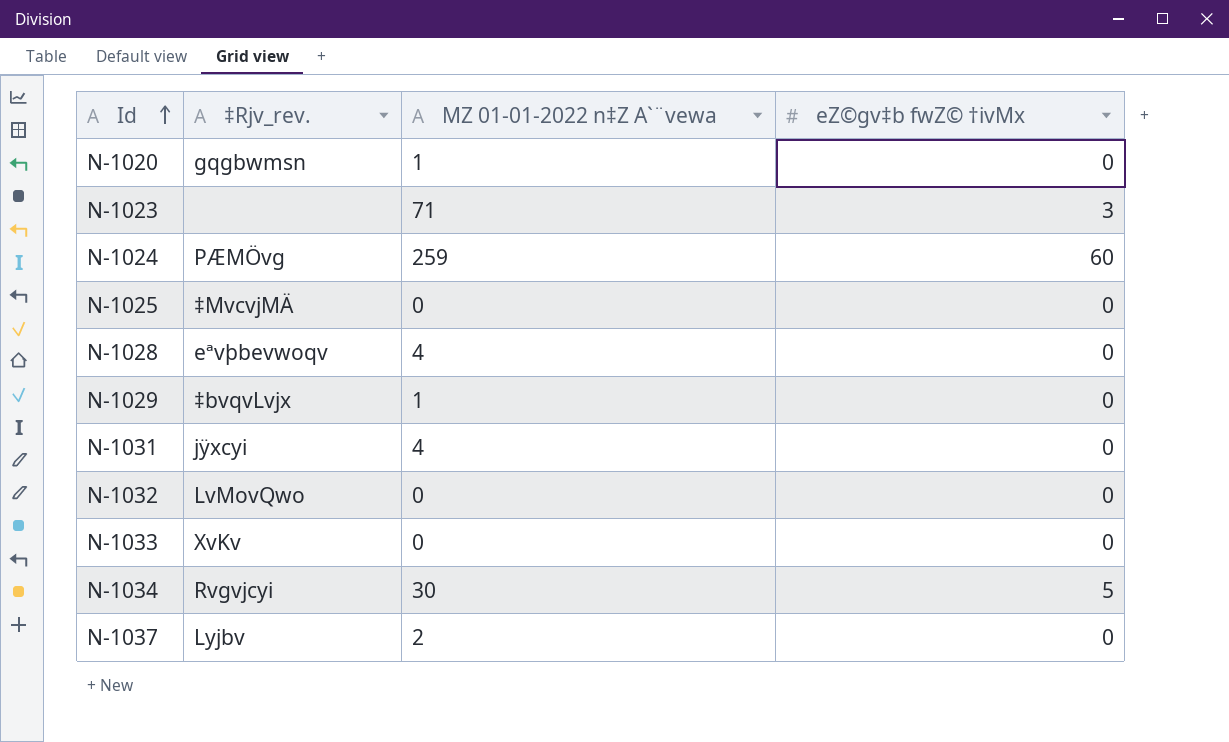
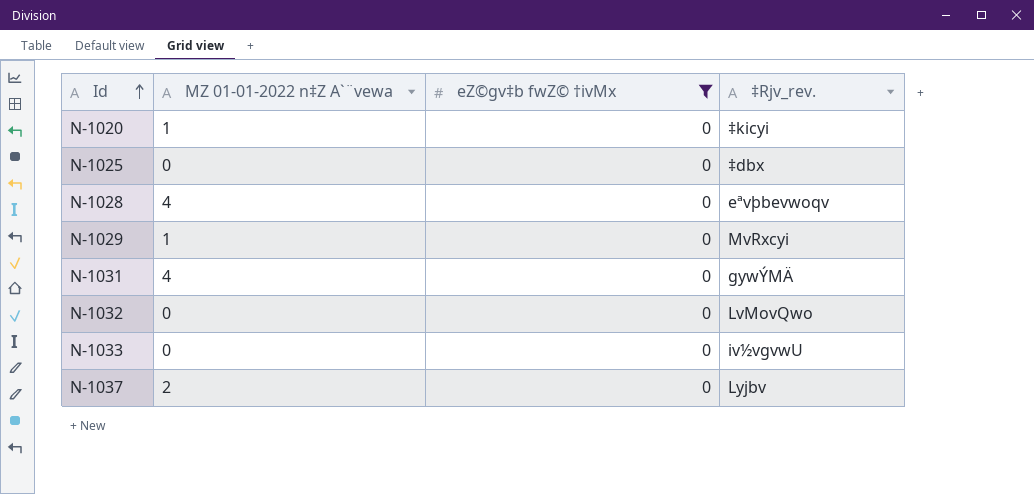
filter: none -> eZ©gv‡b fwZ© †ivMx = 0
column ‡Rjv_rev. | position: 2 -> 4
N-1020 | ‡Rjv_rev.: gqgbwmsn -> ‡kicyi
N-1025 | ‡Rjv_rev.: ‡MvcvjMÄ -> ‡dbx
N-1029 | ‡Rjv_rev.: ‡bvqvLvjx -> MvRxcyi
N-1031 | ‡Rjv_rev.: jÿxcyi -> gywÝMÄ
N-1033 | ‡Rjv_rev.: XvKv -> iv½vgvwU

